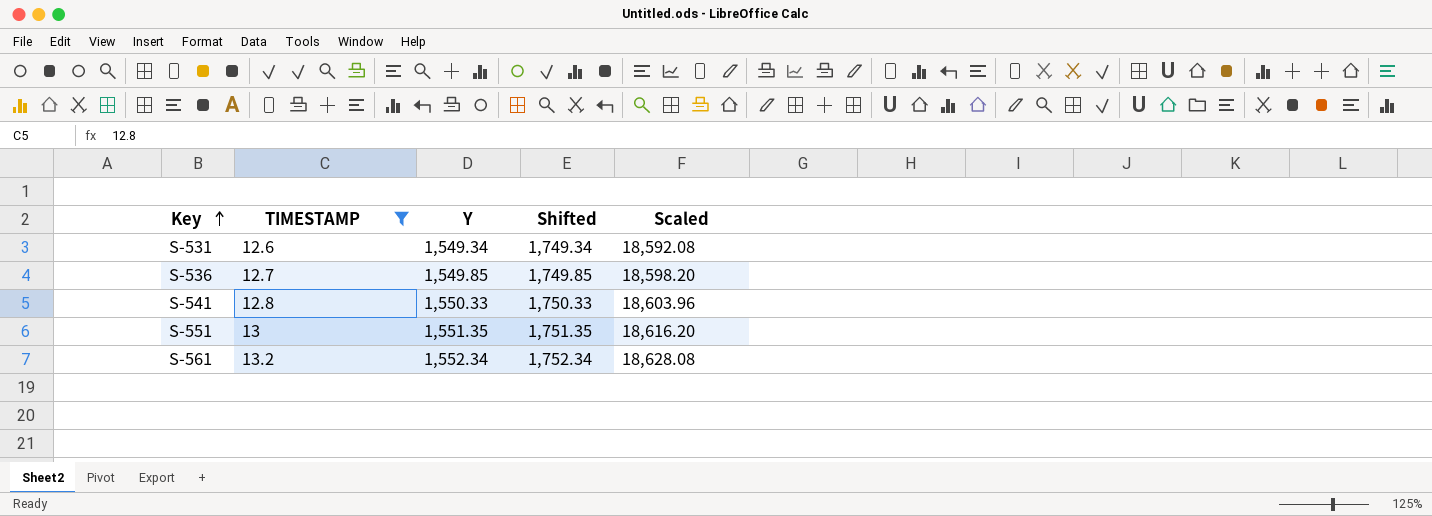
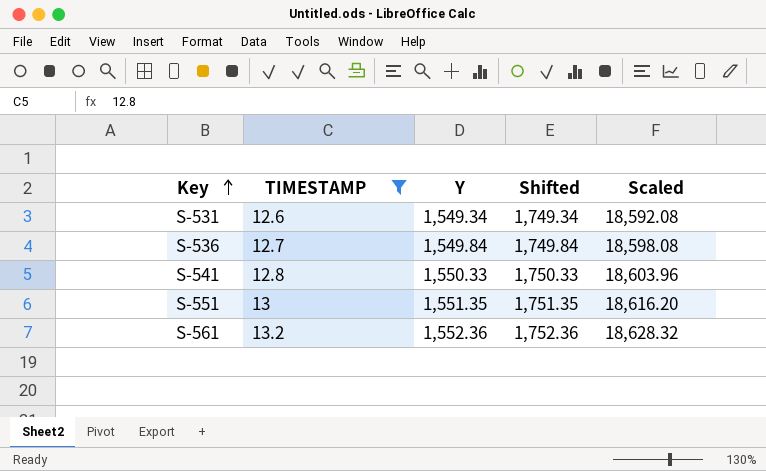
S-536 | Y: 1,549.85 -> 1,549.84
S-536 | Shifted: 1,749.85 -> 1,749.84
S-536 | Scaled: 18,598.20 -> 18,598.08
S-561 | Y: 1,552.34 -> 1,552.36
S-561 | Shifted: 1,752.34 -> 1,752.36
S-561 | Scaled: 18,628.08 -> 18,628.32

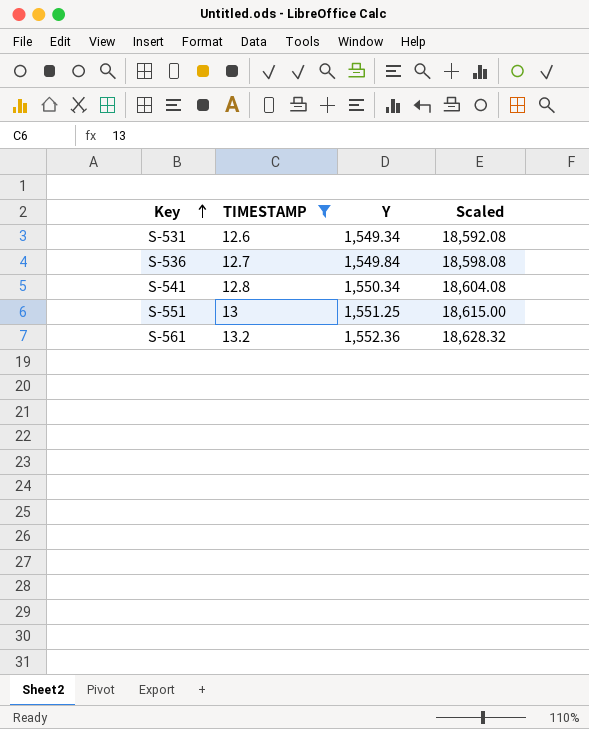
column Shifted | formula: [Y] + 200 -> none
S-541 | Y: 1,550.33 -> 1,550.34
S-541 | Scaled: 18,603.96 -> 18,604.08
S-551 | Y: 1,551.35 -> 1,551.25
S-551 | Scaled: 18,616.20 -> 18,615.00

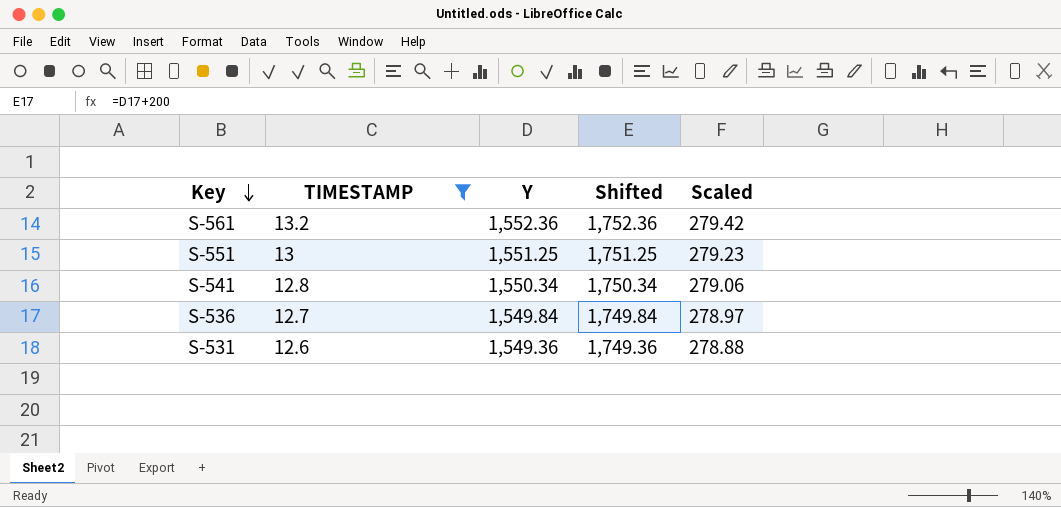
row order: Key ascending -> Key descending
column Shifted | formula: none -> [Y] + 200
column Scaled | formula: [Y] * 12 -> [Y] * 0.18
S-531 | Y: 1,549.34 -> 1,549.36

